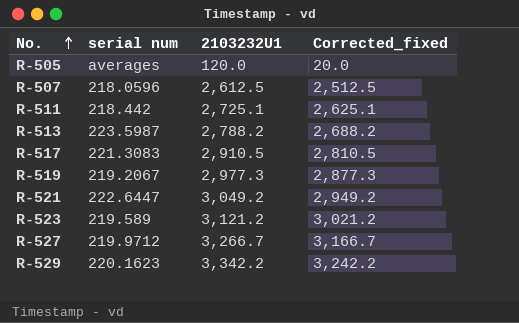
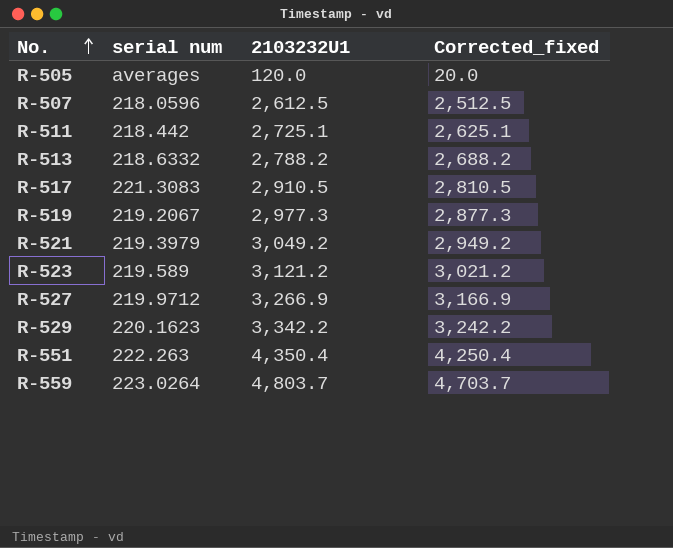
R-513 | serial num: 223.5987 -> 218.6332
R-521 | serial num: 222.6447 -> 219.3979
R-527 | 2103232U1: 3,266.7 -> 3,266.9
R-527 | Corrected_fixed: 3,166.7 -> 3,166.9
row R-551: none -> 222.263 | 4,350.4 | 4,250.4
row R-559: none -> 223.0264 | 4,803.7 | 4,703.7

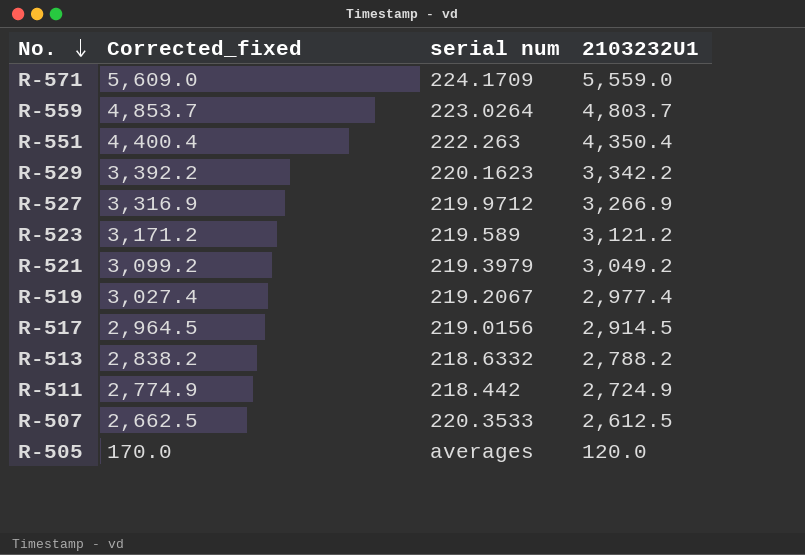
row order: No. ascending -> No. descending
column Corrected_fixed | formula: [2103232U1] - 100 -> [2103232U1] + 50
column Corrected_fixed | position: 4 -> 2
row R-571: none -> 5,609.0 | 224.1709 | 5,559.0
R-519 | 2103232U1: 2,977.3 -> 2,977.4
R-517 | serial num: 221.3083 -> 219.0156
R-517 | 2103232U1: 2,910.5 -> 2,914.5
R-511 | 2103232U1: 2,725.1 -> 2,724.9
R-507 | serial num: 218.0596 -> 220.3533

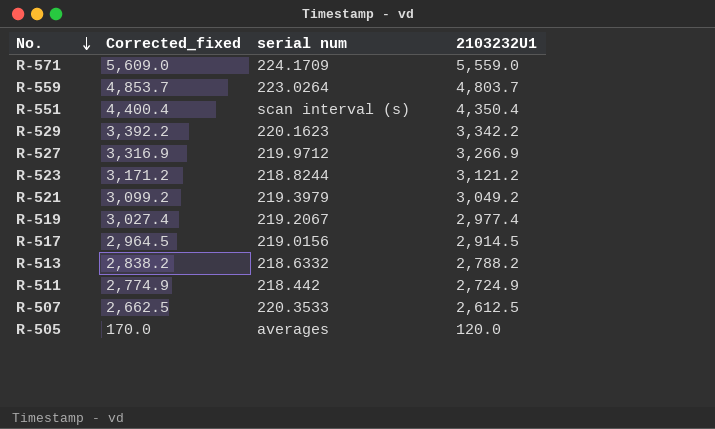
R-551 | serial num: 222.263 -> scan interval (s)
R-523 | serial num: 219.589 -> 218.8244

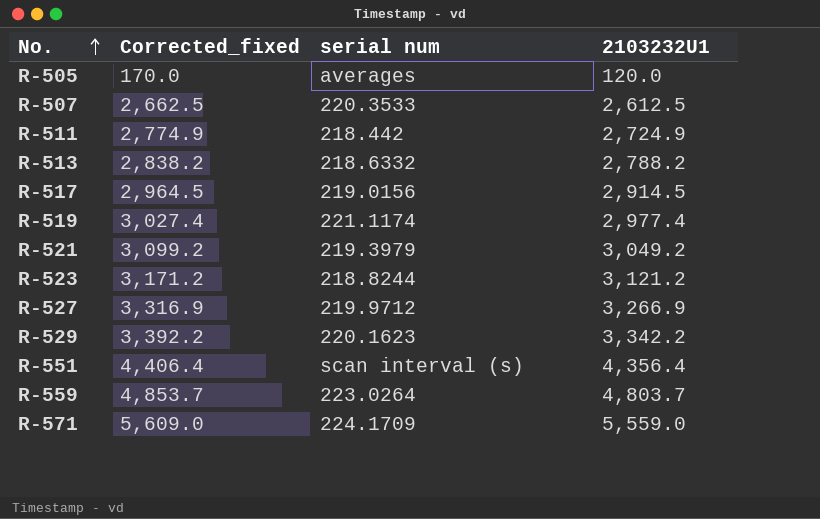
row order: No. descending -> No. ascending
R-519 | serial num: 219.2067 -> 221.1174
R-551 | Corrected_fixed: 4,400.4 -> 4,406.4
R-551 | 2103232U1: 4,350.4 -> 4,356.4

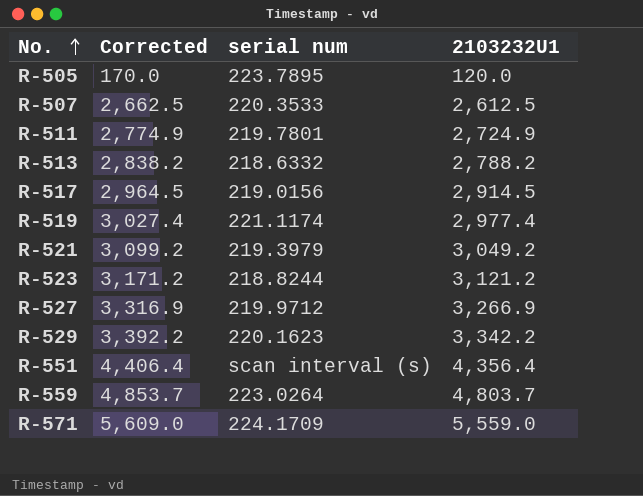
column name: Corrected_fixed -> Corrected
R-505 | serial num: averages -> 223.7895
R-511 | serial num: 218.442 -> 219.7801

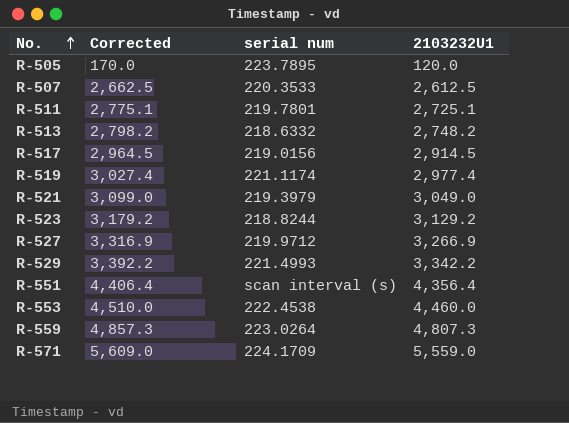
R-511 | Corrected: 2,774.9 -> 2,775.1
R-511 | 2103232U1: 2,724.9 -> 2,725.1
R-513 | Corrected: 2,838.2 -> 2,798.2
R-513 | 2103232U1: 2,788.2 -> 2,748.2
R-521 | Corrected: 3,099.2 -> 3,099.0
R-521 | 2103232U1: 3,049.2 -> 3,049.0
R-523 | Corrected: 3,171.2 -> 3,179.2
R-523 | 2103232U1: 3,121.2 -> 3,129.2
R-529 | serial num: 220.1623 -> 221.4993
row R-553: none -> 4,510.0 | 222.4538 | 4,460.0
R-559 | Corrected: 4,853.7 -> 4,857.3
R-559 | 2103232U1: 4,803.7 -> 4,807.3

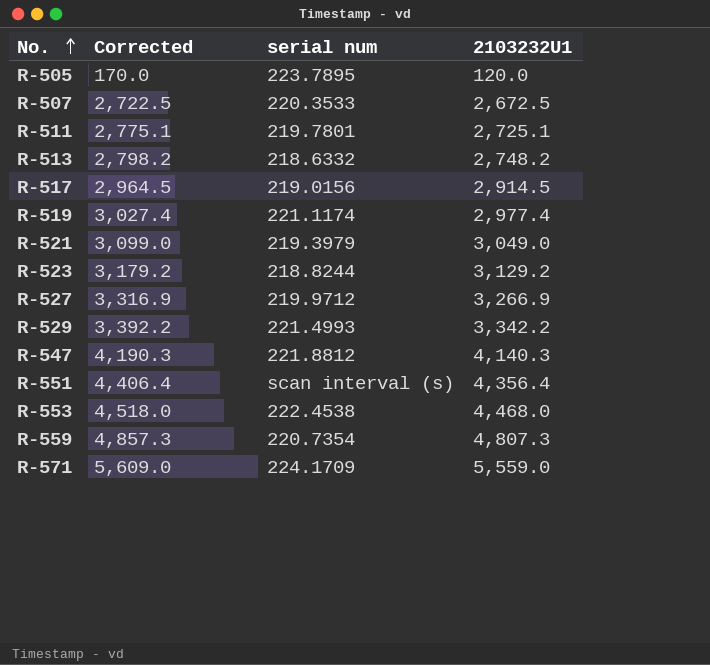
R-507 | Corrected: 2,662.5 -> 2,722.5
R-507 | 2103232U1: 2,612.5 -> 2,672.5
row R-547: none -> 4,190.3 | 221.8812 | 4,140.3
R-553 | Corrected: 4,510.0 -> 4,518.0
R-553 | 2103232U1: 4,460.0 -> 4,468.0
R-559 | serial num: 223.0264 -> 220.7354

